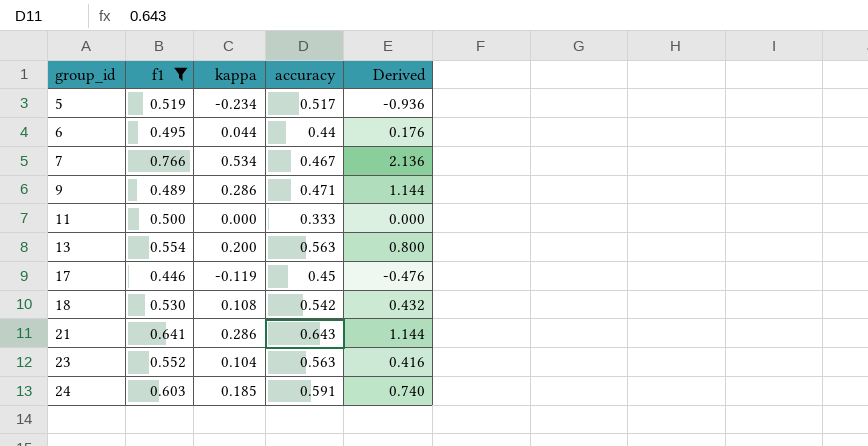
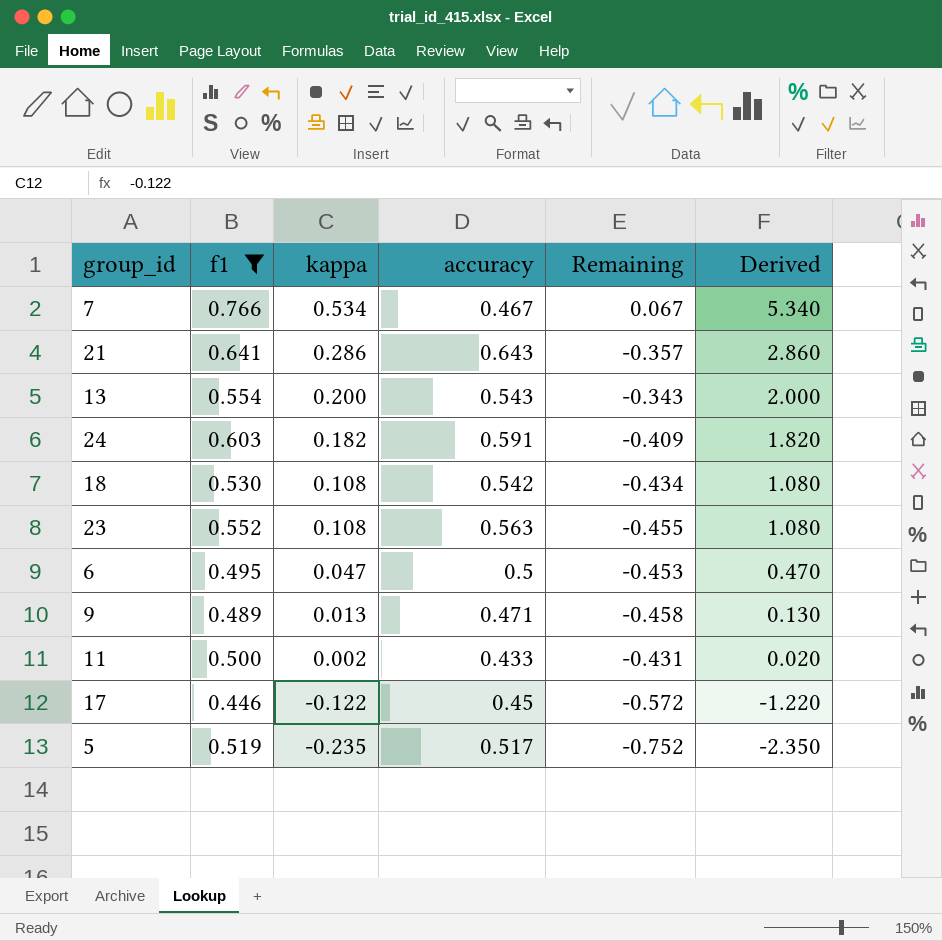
row order: group_id ascending -> kappa descending
column Remaining | formula: none -> [kappa] - [accuracy]
column Derived | formula: [kappa] * 4 -> [kappa] * 10
13 | accuracy: 0.563 -> 0.543
24 | kappa: 0.185 -> 0.182
23 | kappa: 0.104 -> 0.108
6 | kappa: 0.044 -> 0.047
6 | accuracy: 0.44 -> 0.5
9 | kappa: 0.286 -> 0.013
11 | kappa: 0.000 -> 0.002
11 | accuracy: 0.333 -> 0.433
17 | kappa: -0.119 -> -0.122
5 | kappa: -0.234 -> -0.235

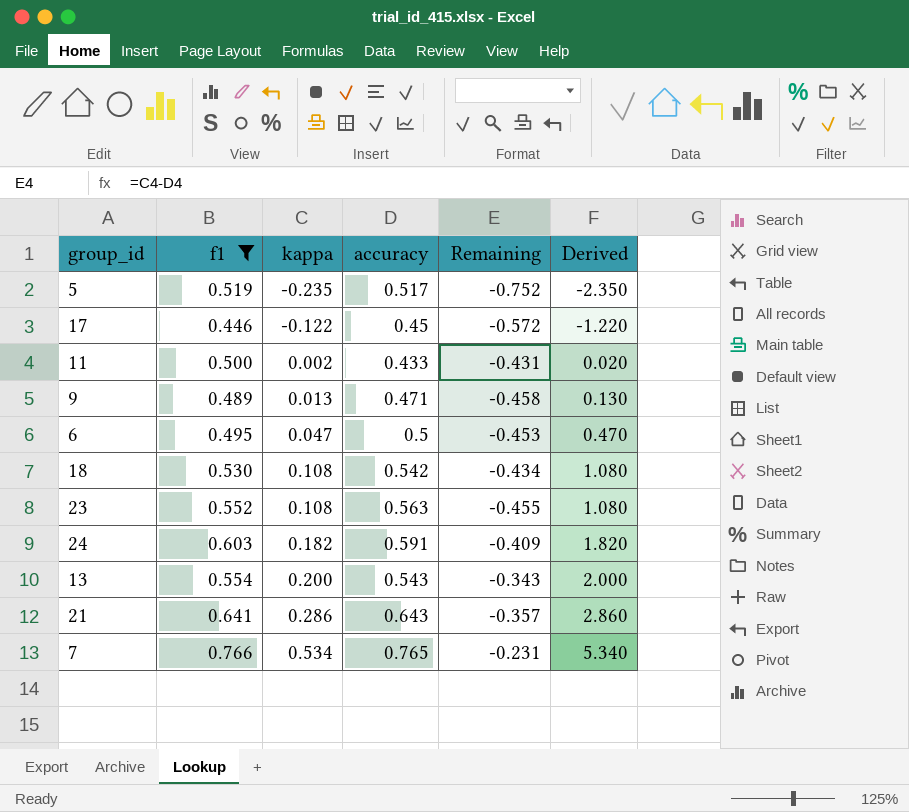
row order: kappa descending -> kappa ascending
7 | accuracy: 0.467 -> 0.765
7 | Remaining: 0.067 -> -0.231

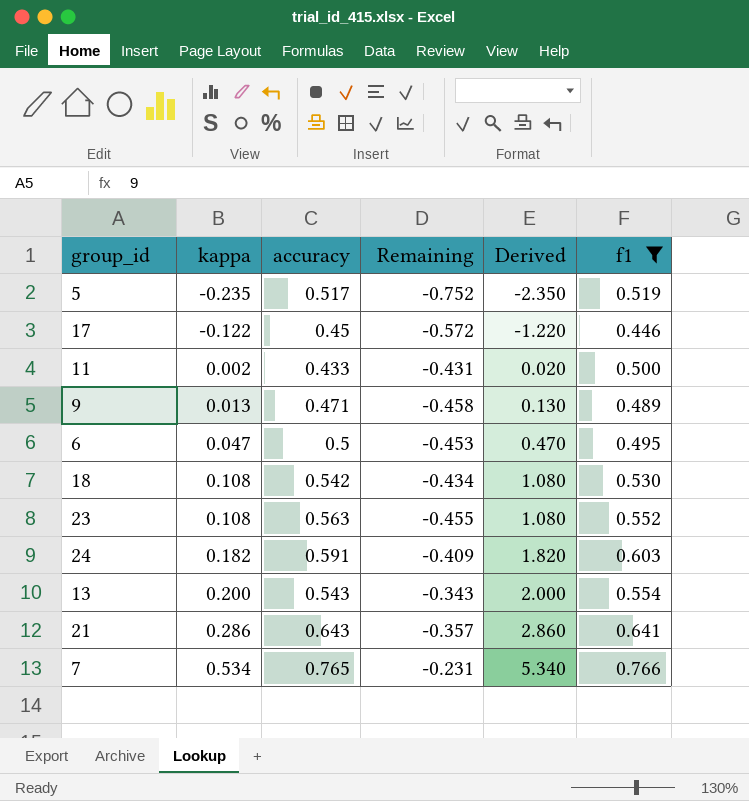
column f1 | position: 2 -> 6

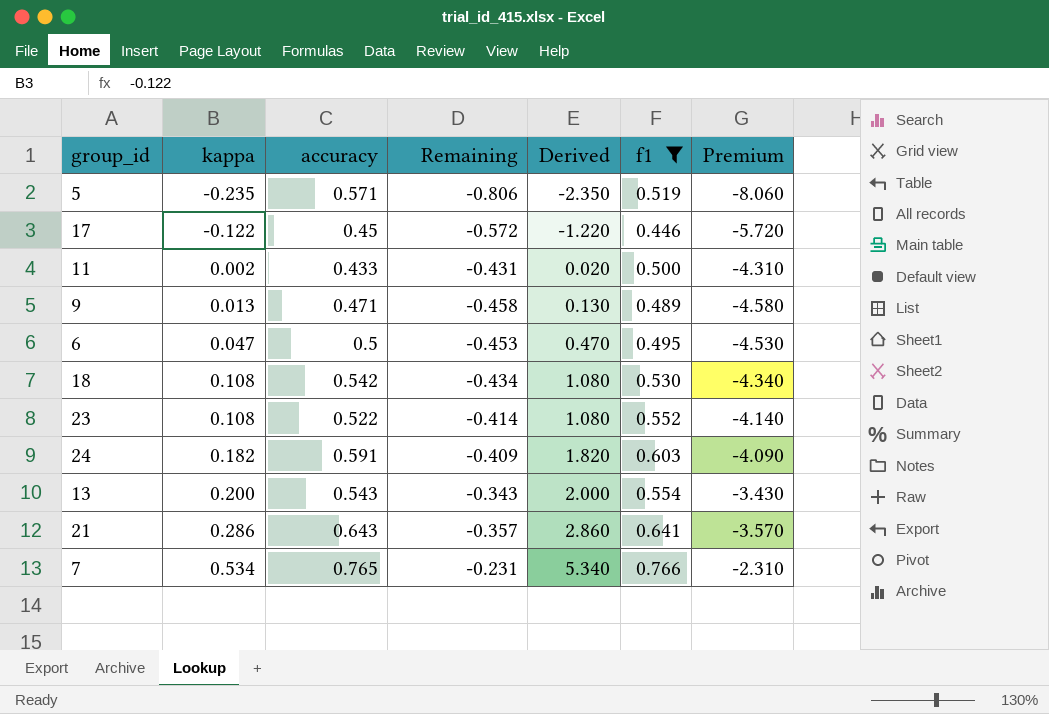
column Premium | formula: none -> [Remaining] * 10
5 | accuracy: 0.517 -> 0.571
5 | Remaining: -0.752 -> -0.806
23 | accuracy: 0.563 -> 0.522
23 | Remaining: -0.455 -> -0.414

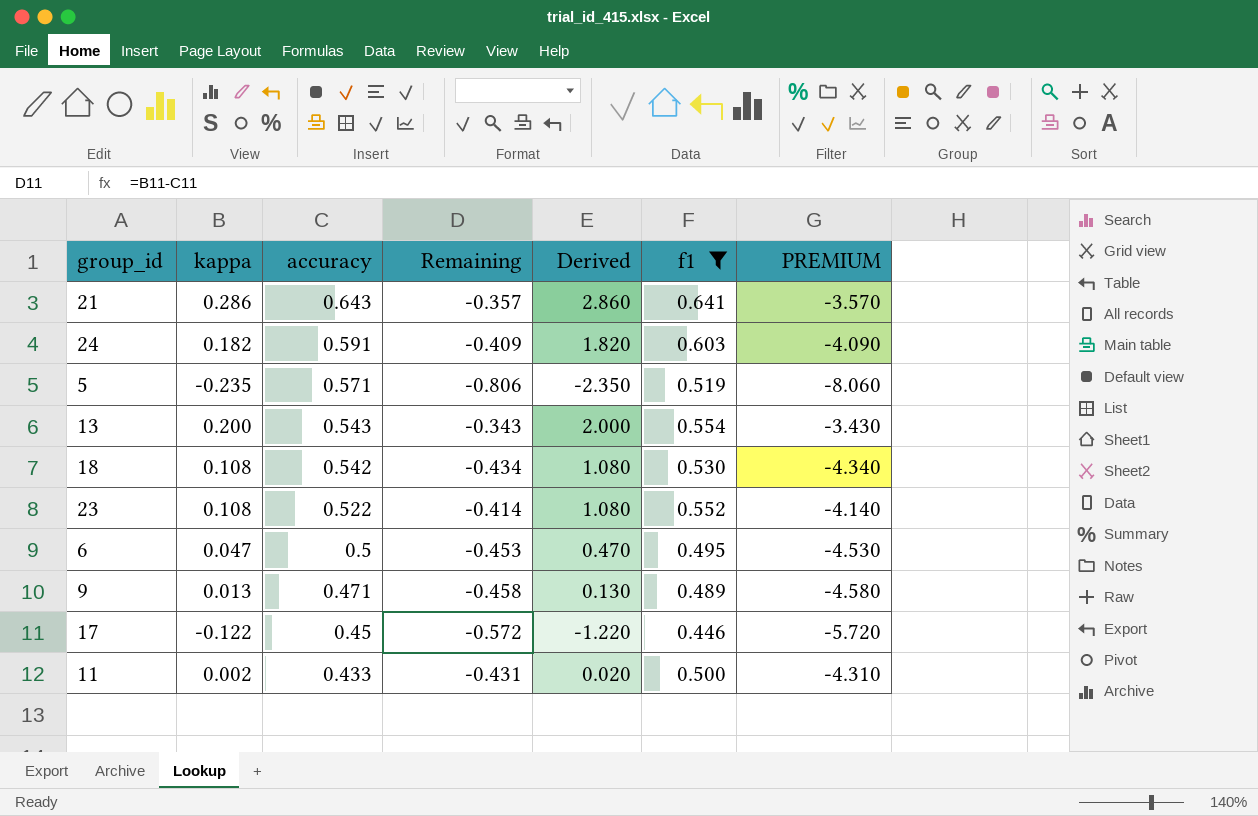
row order: kappa ascending -> accuracy descending
column name: Premium -> PREMIUM
row 7: 0.534 | 0.765 | -0.231 | 5.340 | 0.766 | -2.310 -> none

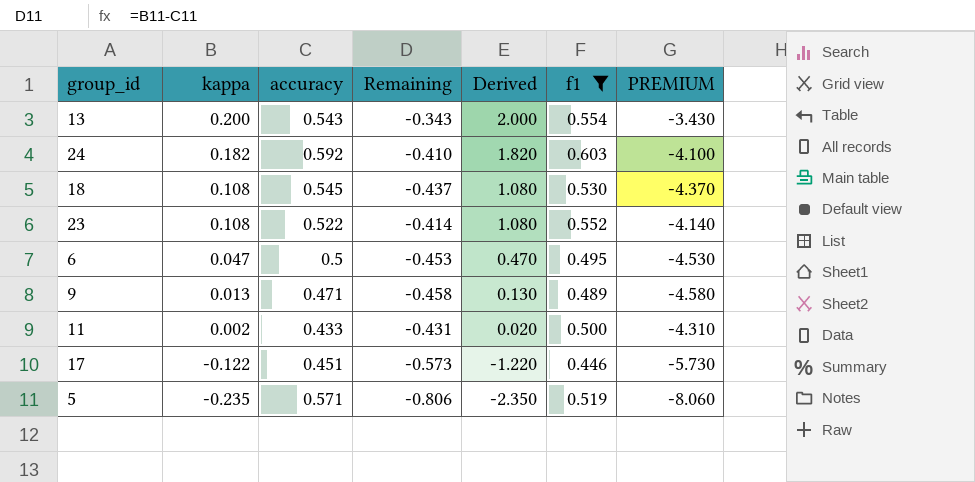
row order: accuracy descending -> kappa descending
row 21: 0.286 | 0.643 | -0.357 | 2.860 | 0.641 | -3.570 -> none
24 | accuracy: 0.591 -> 0.592
24 | Remaining: -0.409 -> -0.410
24 | PREMIUM: -4.090 -> -4.100
18 | accuracy: 0.542 -> 0.545
18 | Remaining: -0.434 -> -0.437
18 | PREMIUM: -4.340 -> -4.370
17 | accuracy: 0.45 -> 0.451
17 | Remaining: -0.572 -> -0.573
17 | PREMIUM: -5.720 -> -5.730

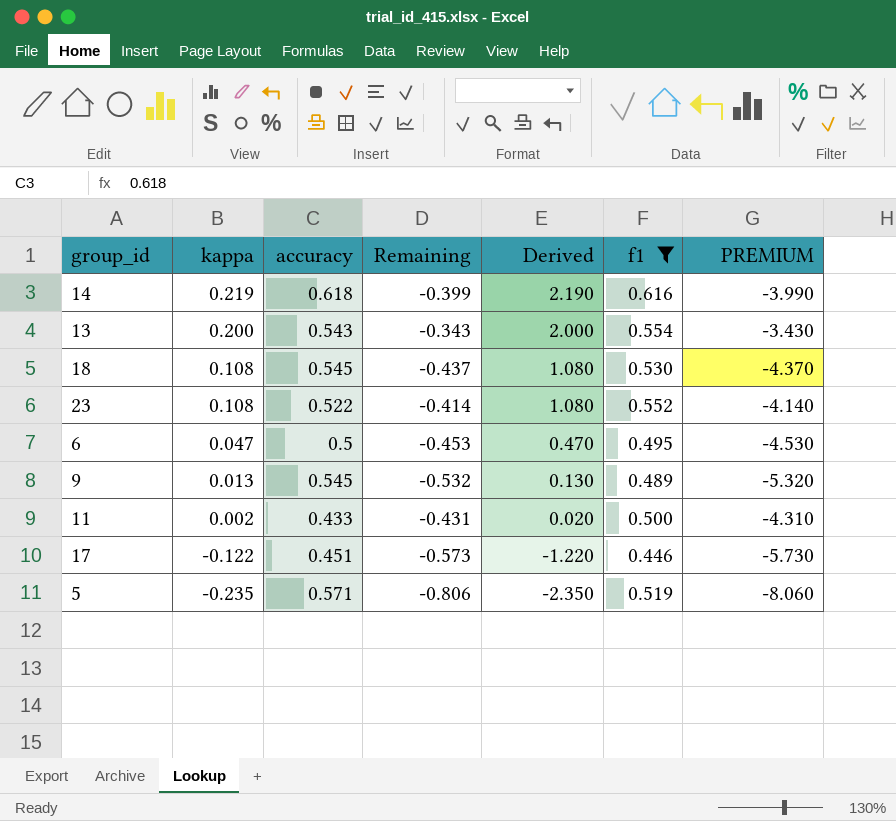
row 24: 0.182 | 0.592 | -0.410 | 1.820 | 0.603 | -4.100 -> none
row 14: none -> 0.219 | 0.618 | -0.399 | 2.190 | 0.616 | -3.990
9 | accuracy: 0.471 -> 0.545
9 | Remaining: -0.458 -> -0.532
9 | PREMIUM: -4.580 -> -5.320

